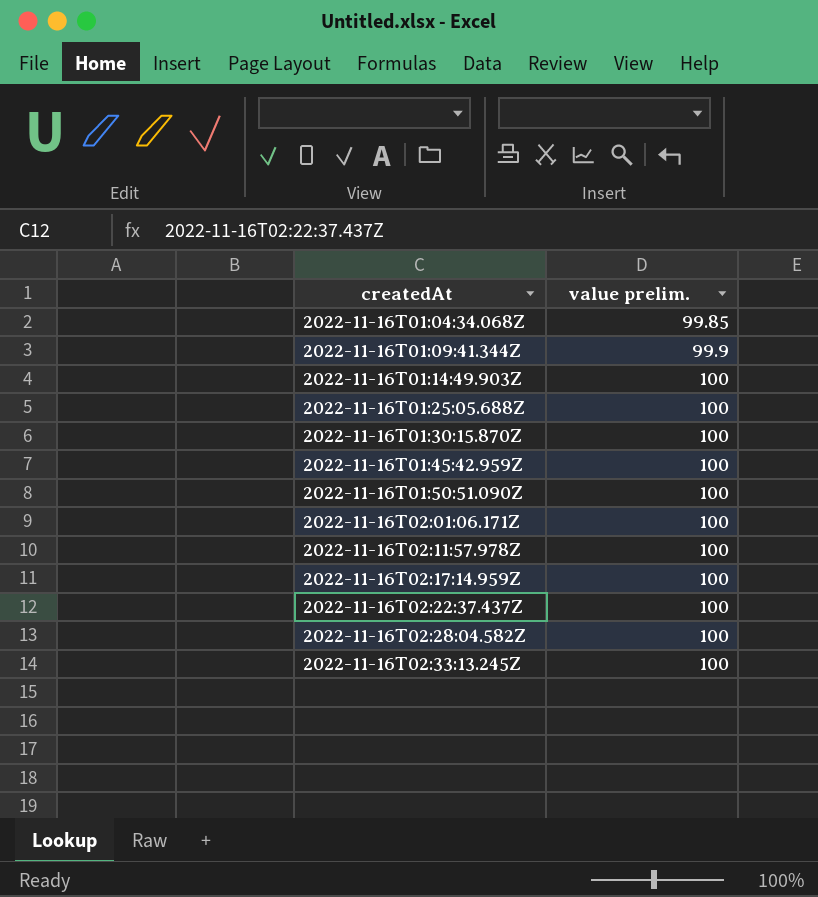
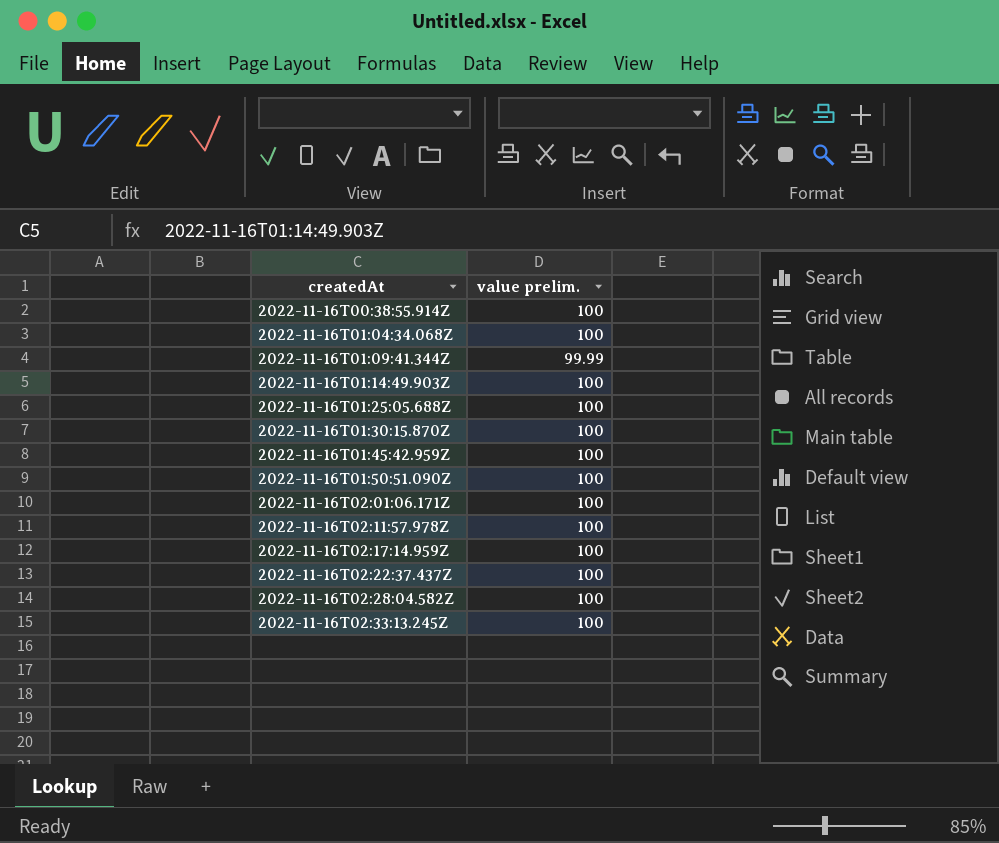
row 2022-11-16T00:38:55.914Z: none -> 100
2022-11-16T01:04:34.068Z | value prelim.: 99.85 -> 100
2022-11-16T01:09:41.344Z | value prelim.: 99.9 -> 99.99

